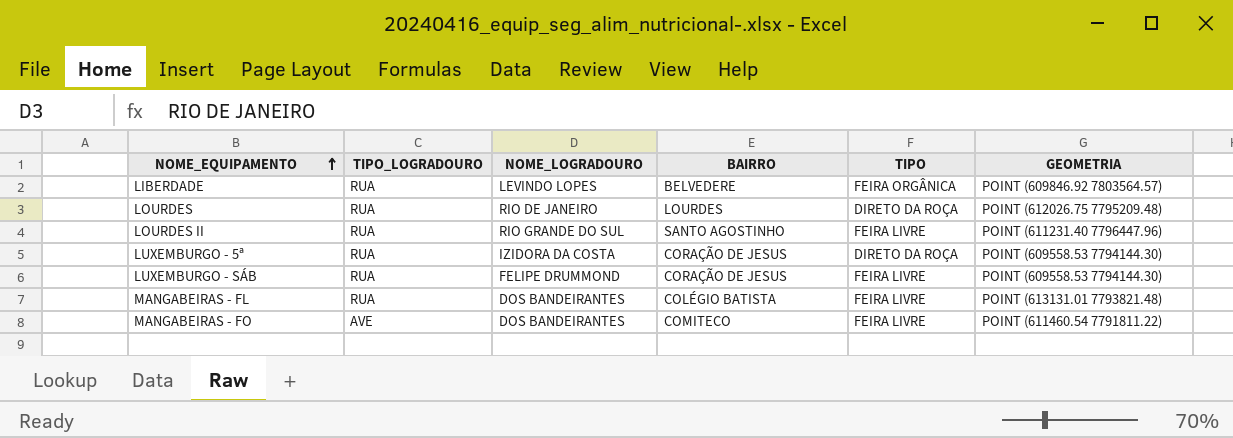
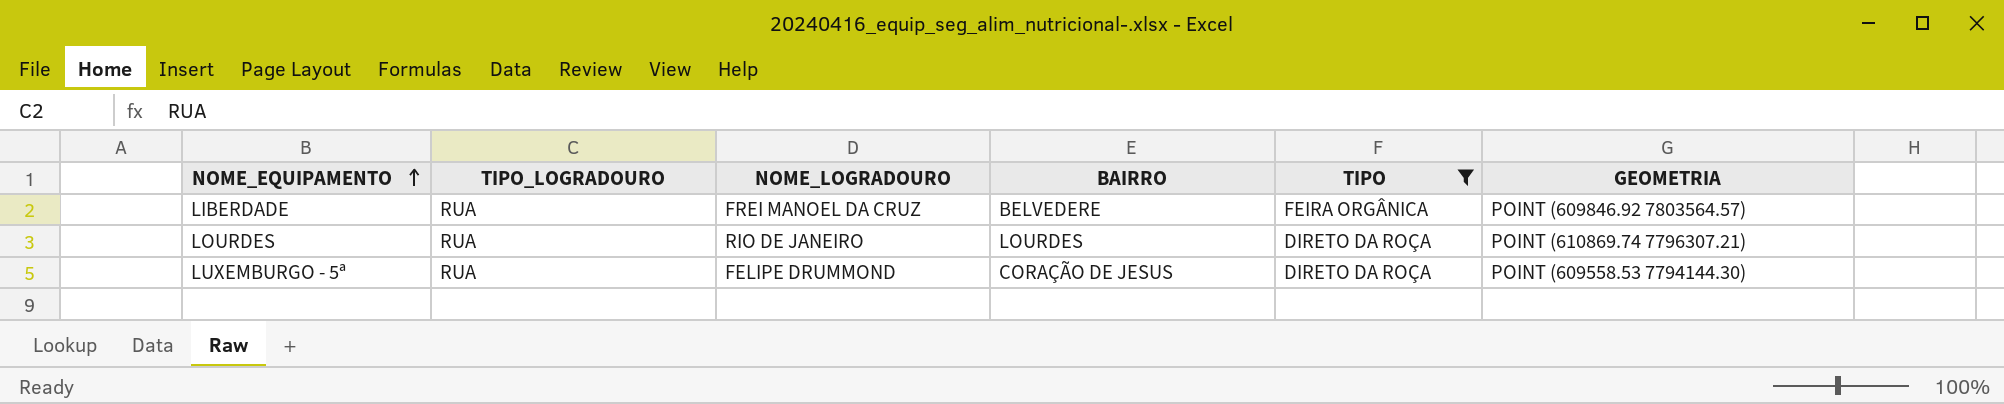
filter: none -> TIPO != FEIRA LIVRE
LIBERDADE | NOME_LOGRADOURO: LEVINDO LOPES -> FREI MANOEL DA CRUZ
LOURDES | GEOMETRIA: POINT (612026.75 7795209.48) -> POINT (610869.74 7796307.21)
LUXEMBURGO - 5ª | NOME_LOGRADOURO: IZIDORA DA COSTA -> FELIPE DRUMMOND

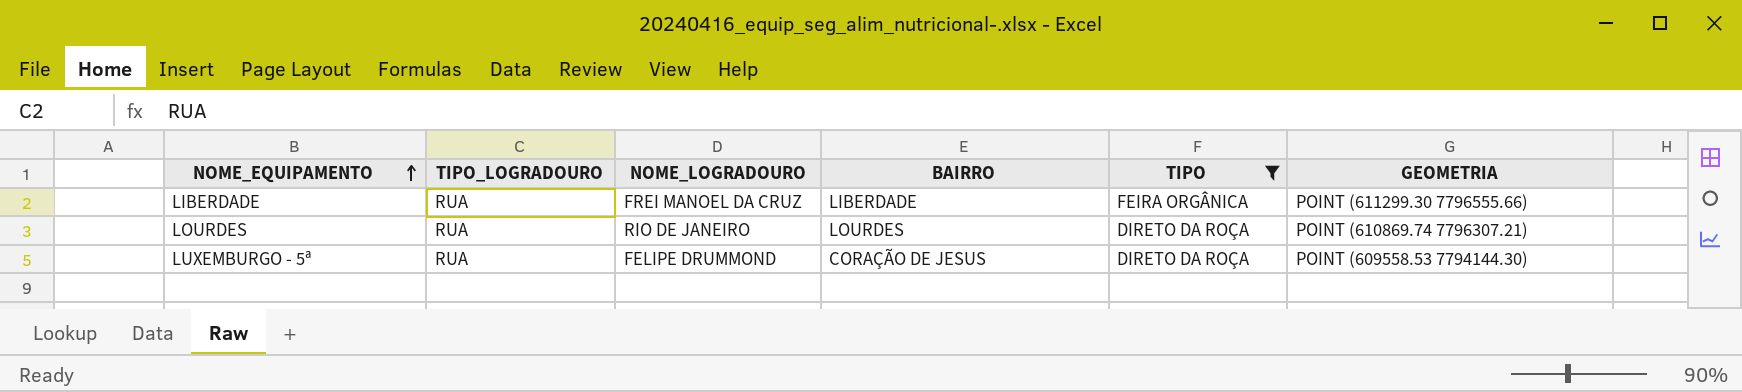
LIBERDADE | BAIRRO: BELVEDERE -> LIBERDADE
LIBERDADE | GEOMETRIA: POINT (609846.92 7803564.57) -> POINT (611299.30 7796555.66)

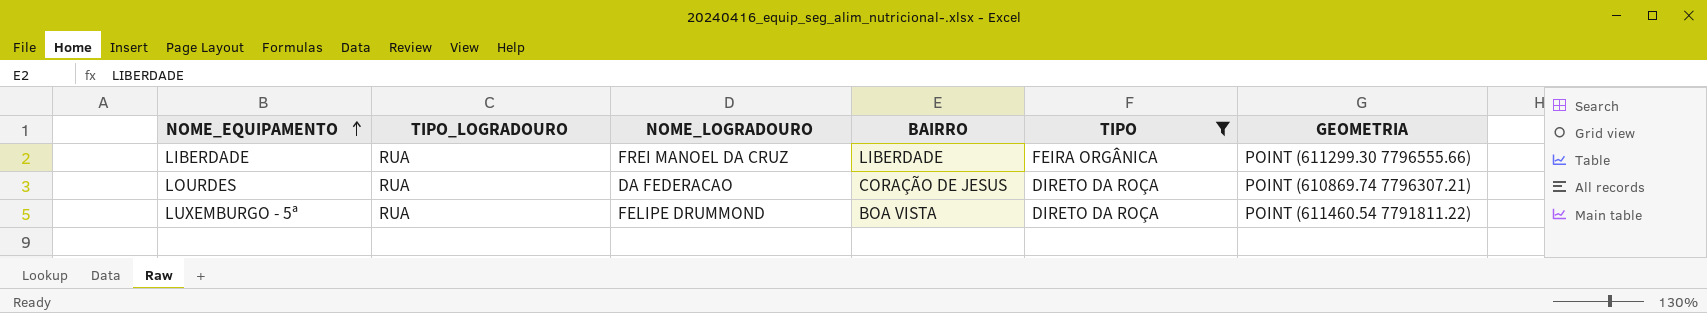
LOURDES | NOME_LOGRADOURO: RIO DE JANEIRO -> DA FEDERACAO
LOURDES | BAIRRO: LOURDES -> CORAÇÃO DE JESUS
LUXEMBURGO - 5ª | BAIRRO: CORAÇÃO DE JESUS -> BOA VISTA
LUXEMBURGO - 5ª | GEOMETRIA: POINT (609558.53 7794144.30) -> POINT (611460.54 7791811.22)

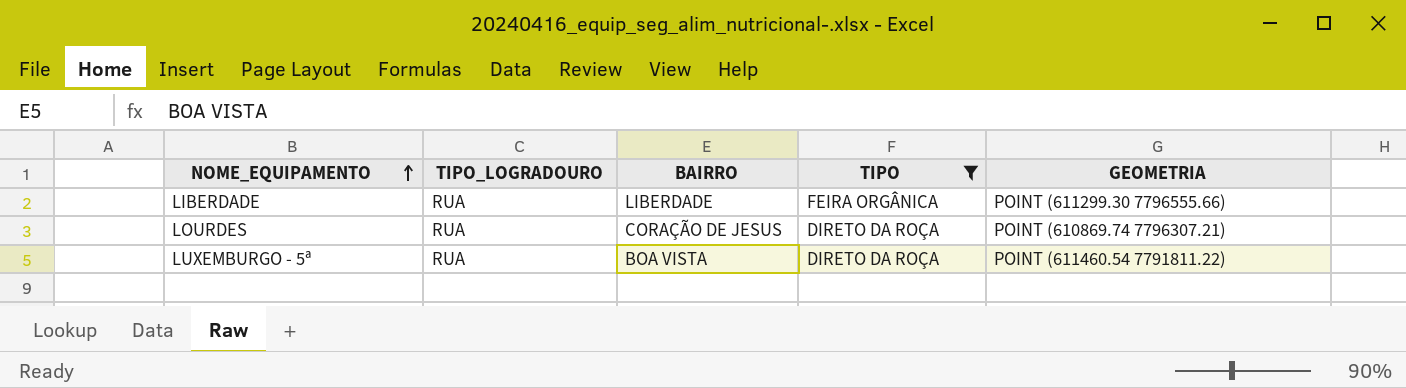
column NOME_LOGRADOURO | position: 3 -> none

